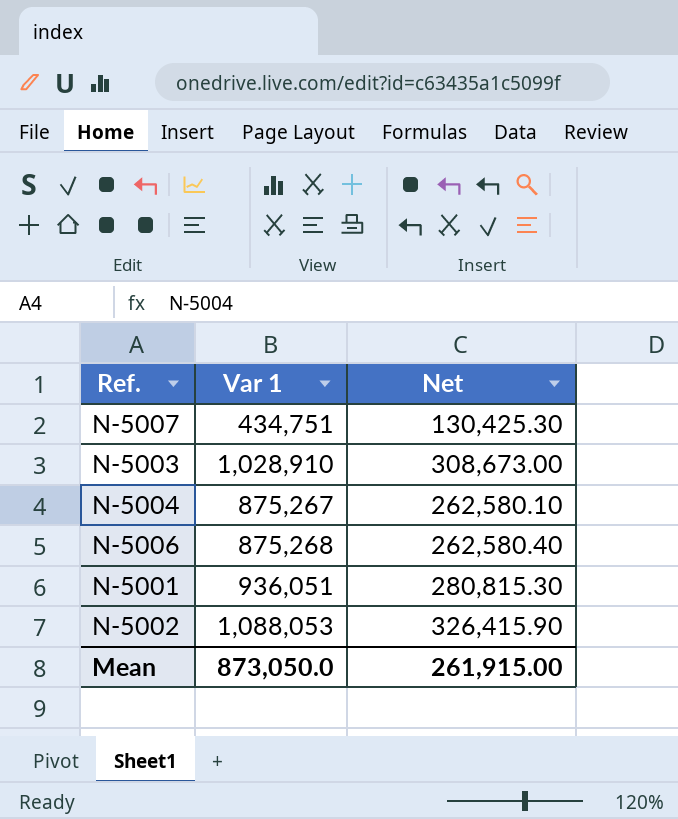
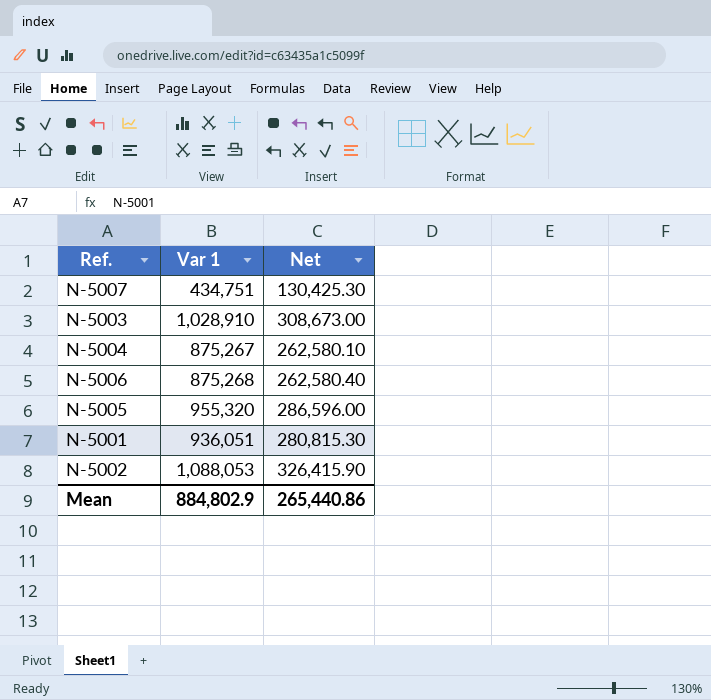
row N-5005: none -> 955,320 | 286,596.00
Mean | Var 1: 873,050.0 -> 884,802.9
Mean | Net: 261,915.00 -> 265,440.86

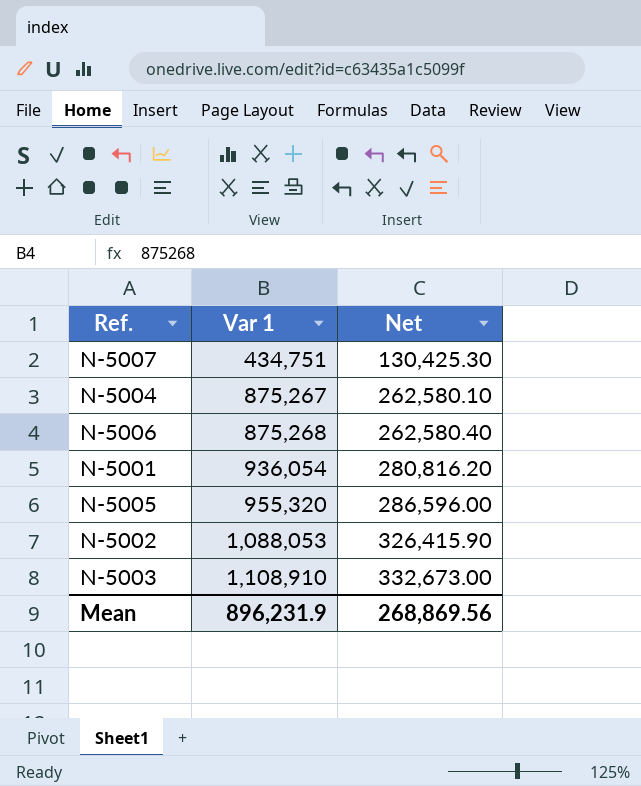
row order: none -> Var 1 ascending
N-5001 | Var 1: 936,051 -> 936,054
N-5001 | Net: 280,815.30 -> 280,816.20
N-5003 | Var 1: 1,028,910 -> 1,108,910
N-5003 | Net: 308,673.00 -> 332,673.00
Mean | Var 1: 884,802.9 -> 896,231.9
Mean | Net: 265,440.86 -> 268,869.56

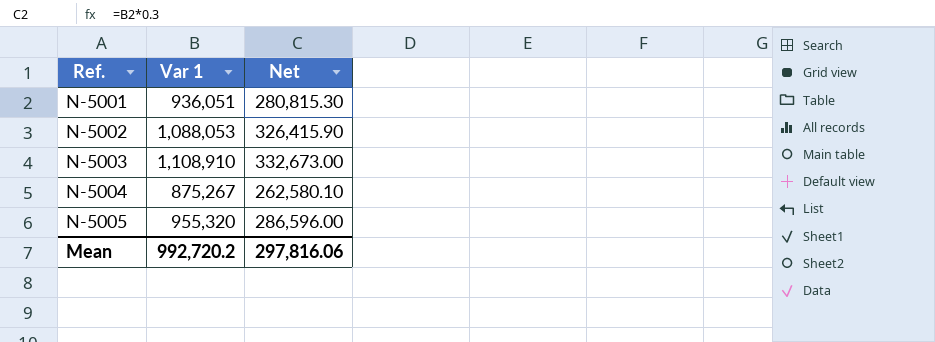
row order: Var 1 ascending -> Ref. ascending
row N-5007: 434,751 | 130,425.30 -> none
row N-5006: 875,268 | 262,580.40 -> none
N-5001 | Var 1: 936,054 -> 936,051
N-5001 | Net: 280,816.20 -> 280,815.30
Mean | Var 1: 896,231.9 -> 992,720.2
Mean | Net: 268,869.56 -> 297,816.06

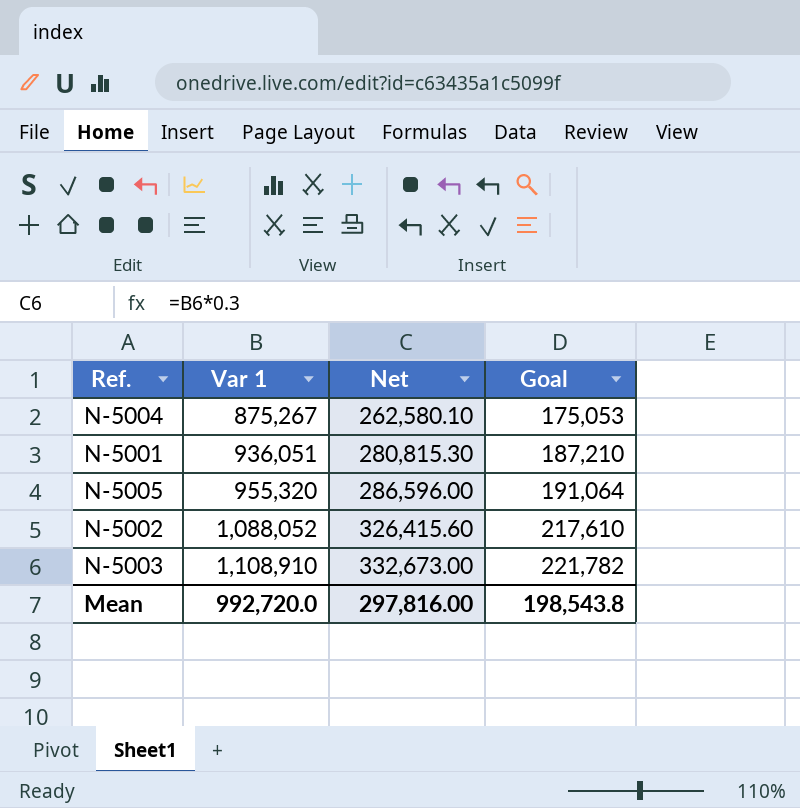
row order: Ref. ascending -> Var 1 ascending
column Goal | formula: none -> [Var 1] * 0.2
N-5002 | Var 1: 1,088,053 -> 1,088,052
N-5002 | Net: 326,415.90 -> 326,415.60
Mean | Var 1: 992,720.2 -> 992,720.0
Mean | Net: 297,816.06 -> 297,816.00

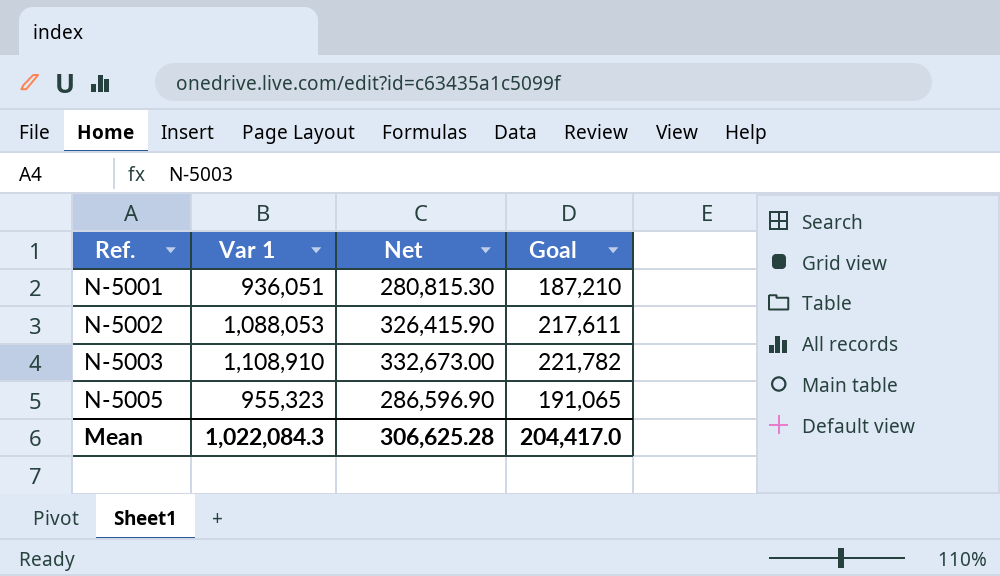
row order: Var 1 ascending -> Ref. ascending
row N-5004: 875,267 | 262,580.10 | 175,053 -> none
N-5002 | Var 1: 1,088,052 -> 1,088,053
N-5002 | Net: 326,415.60 -> 326,415.90
N-5002 | Goal: 217,610 -> 217,611
N-5005 | Var 1: 955,320 -> 955,323
N-5005 | Net: 286,596.00 -> 286,596.90
N-5005 | Goal: 191,064 -> 191,065
Mean | Var 1: 992,720.0 -> 1,022,084.3
Mean | Net: 297,816.00 -> 306,625.28
Mean | Goal: 198,543.8 -> 204,417.0

